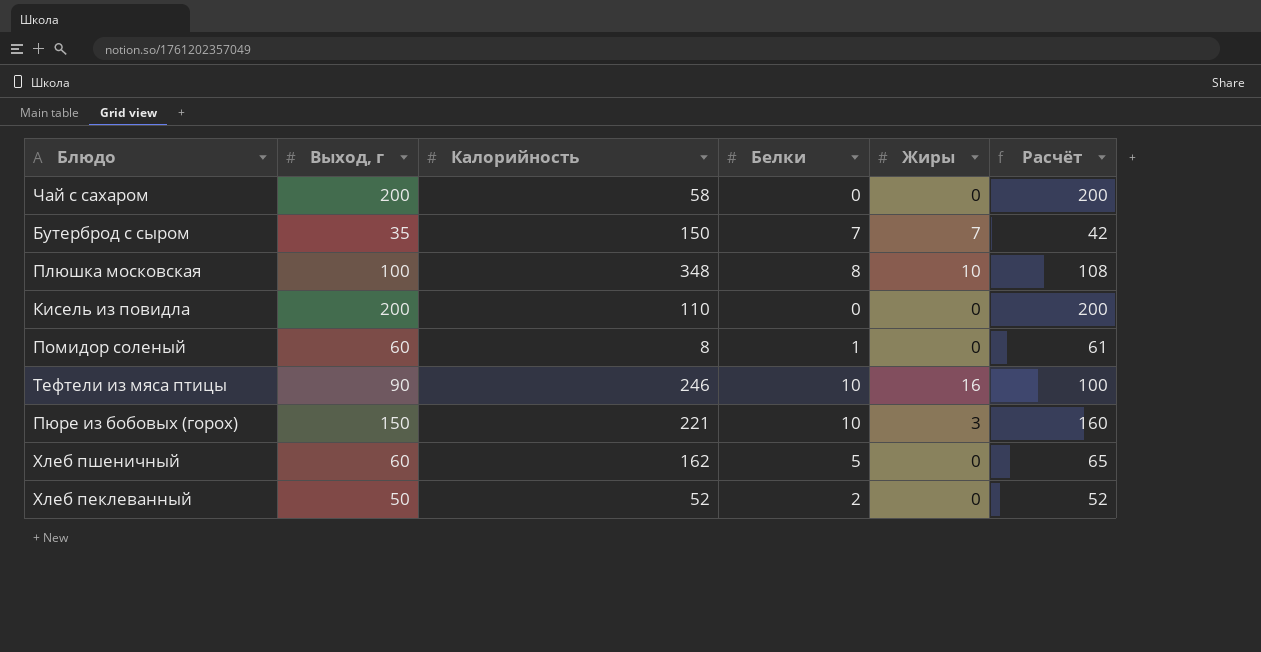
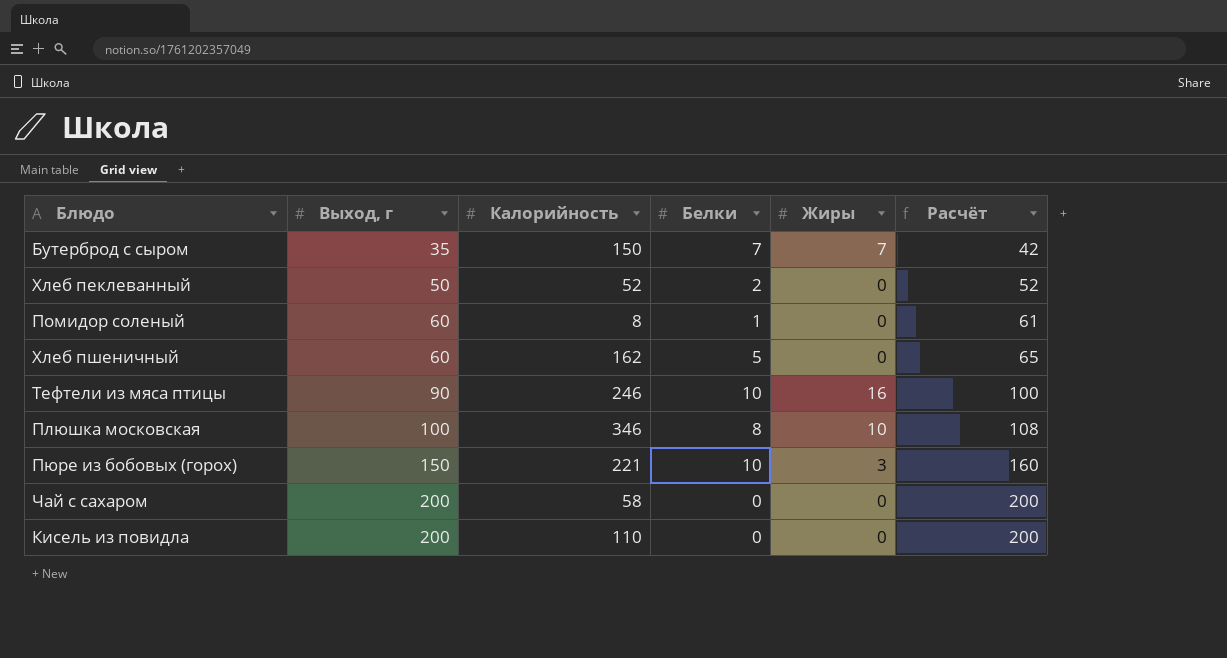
row order: none -> Выход, г ascending
Плюшка московская | Калорийность: 348 -> 346

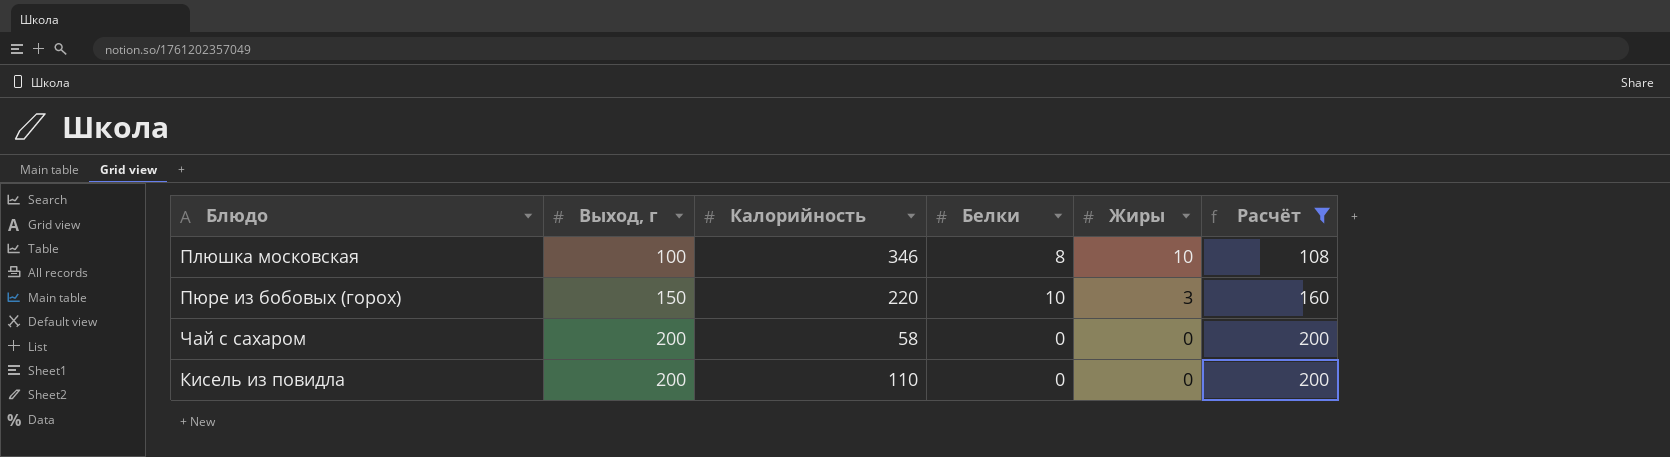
filter: none -> Расчёт >= 108
Пюре из бобовых (горох) | Калорийность: 221 -> 220

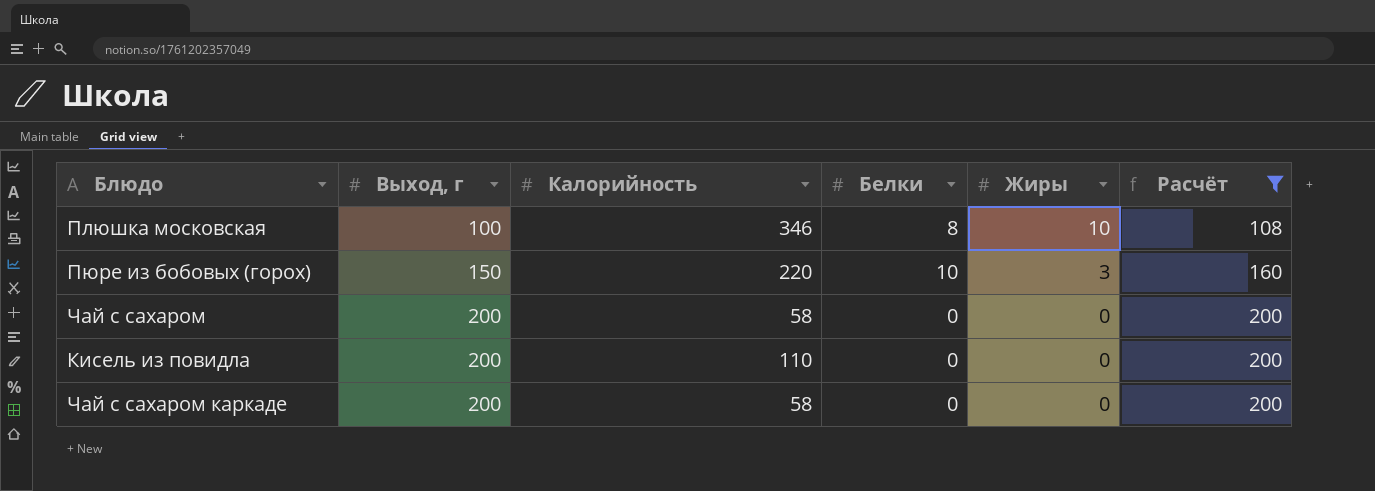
row Чай с сахаром каркаде: none -> 200 | 58 | 0 | 0 | 200

